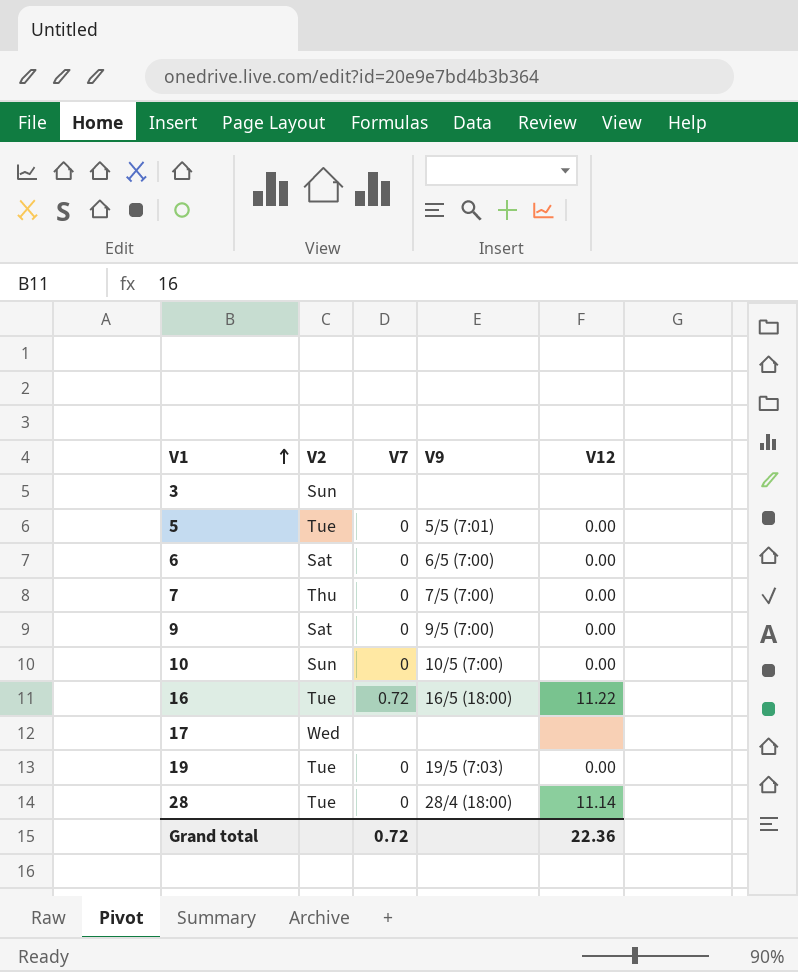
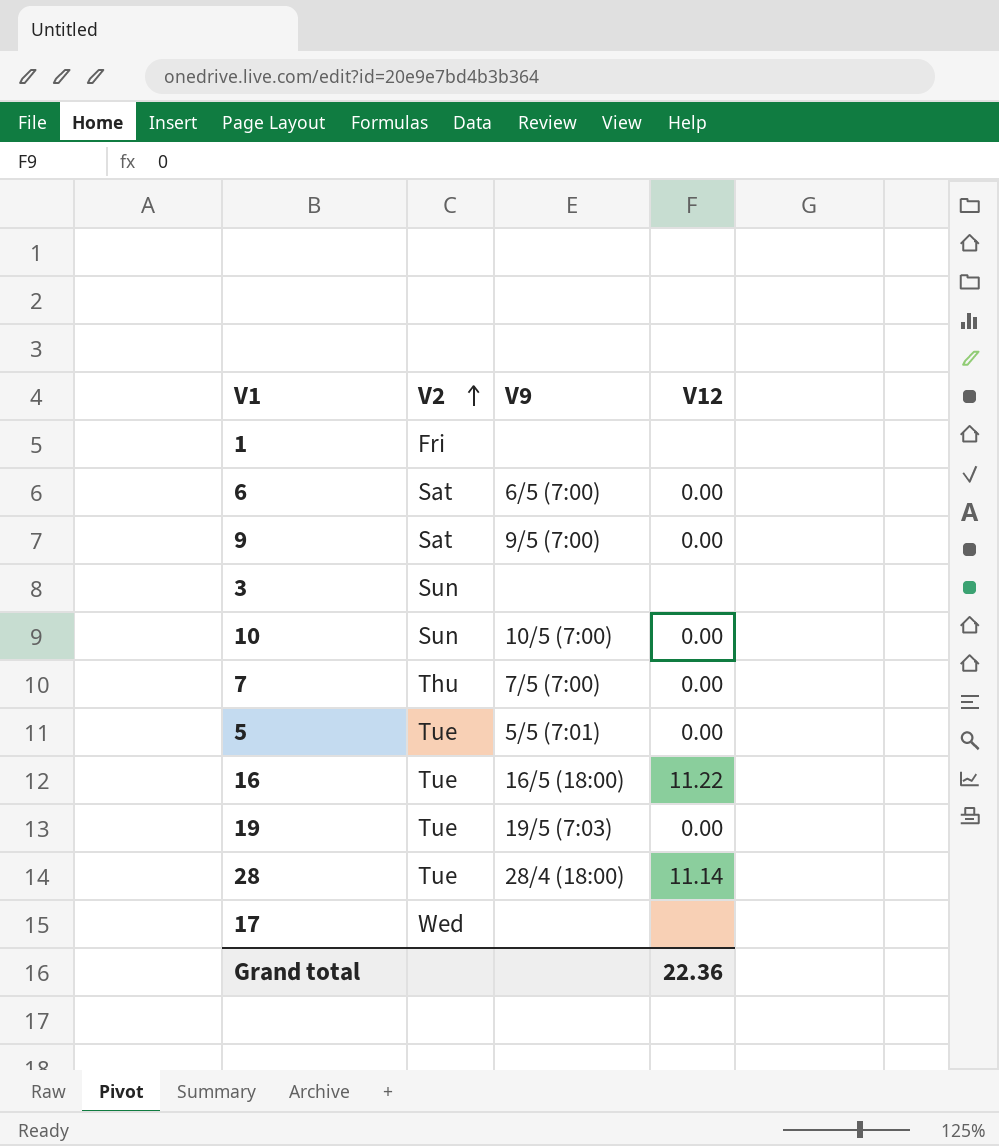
row order: V1 ascending -> V2 ascending
column V7 | position: 3 -> none
row 1: none -> Fri | none | none

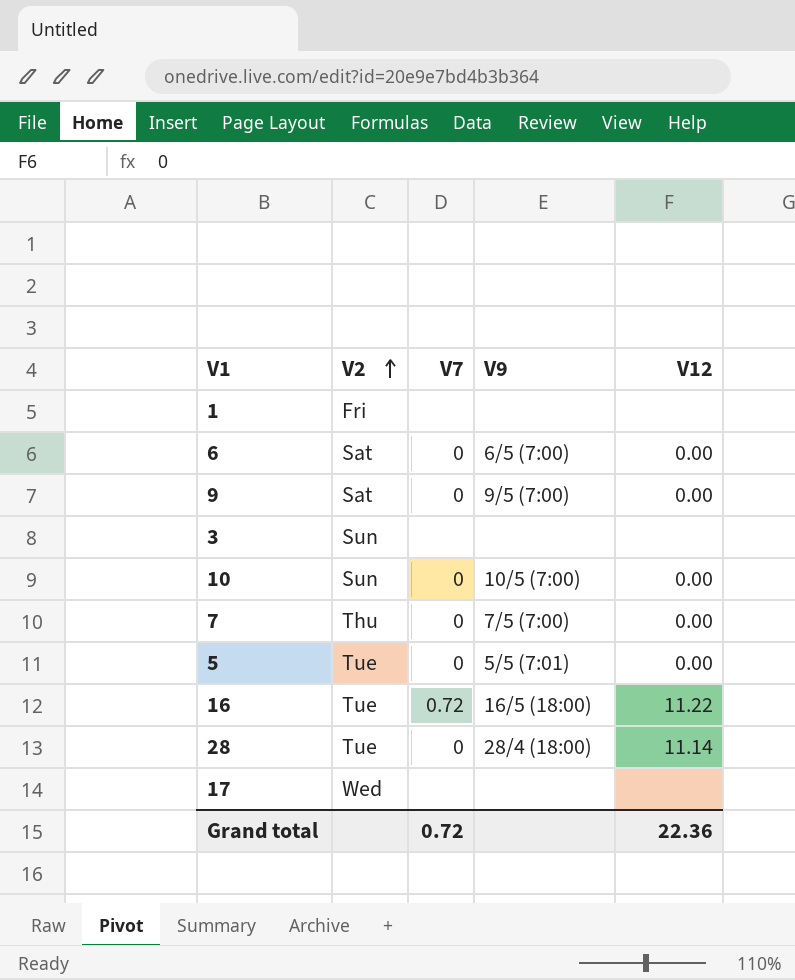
column V7 | position: none -> 3
row 19: Tue | 19/5 (7:03) | 0.00 -> none

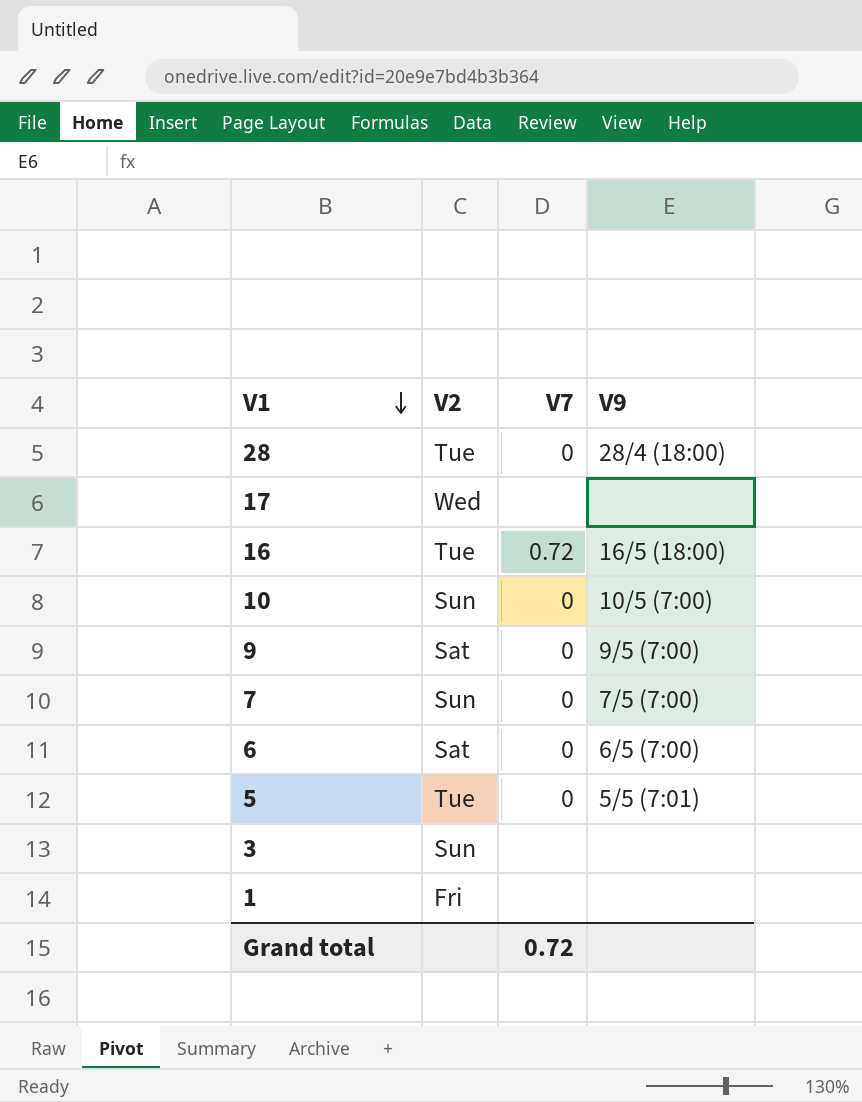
row order: V2 ascending -> V1 descending
column V12 | position: 5 -> none
7 | V2: Thu -> Sun

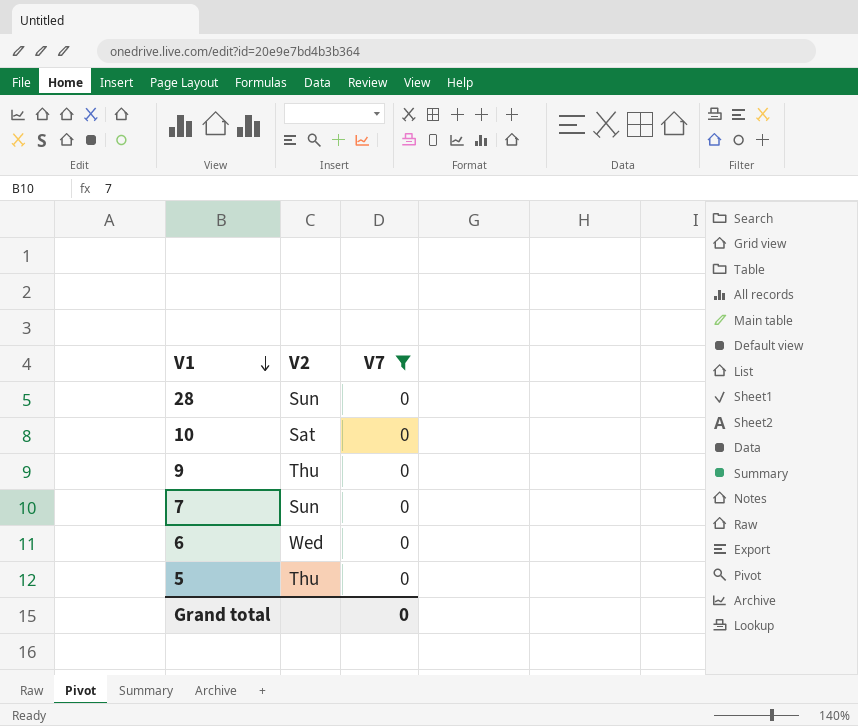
filter: none -> V7 = 0
column V9 | position: 4 -> none
28 | V2: Tue -> Sun
10 | V2: Sun -> Sat
9 | V2: Sat -> Thu
6 | V2: Sat -> Wed
5 | V2: Tue -> Thu
Grand total | V7: 0.72 -> 0

